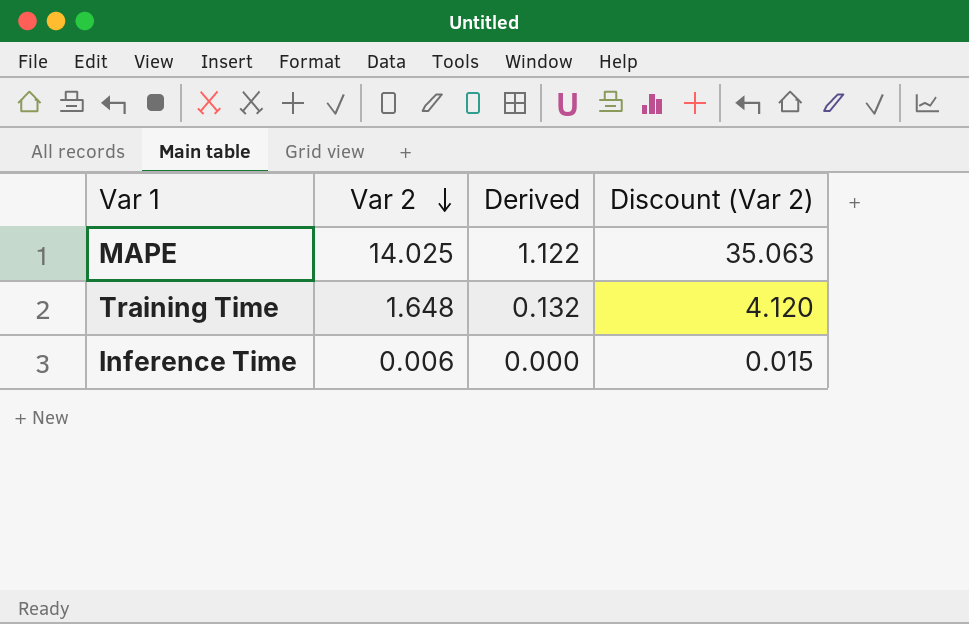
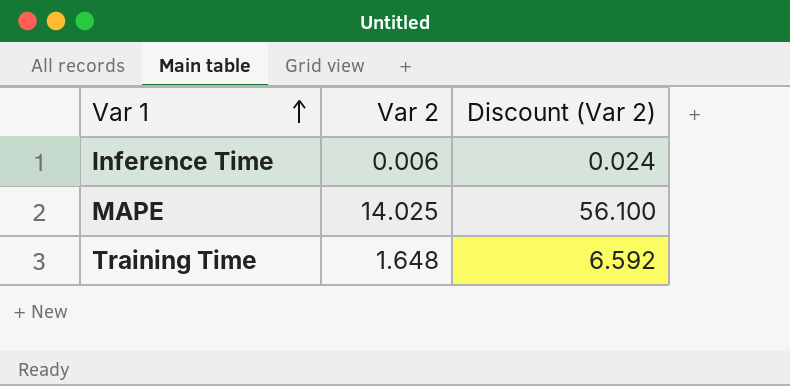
row order: Var 2 descending -> Var 1 ascending
column Derived | formula: [Var 2] * 0.08 -> none
column Discount (Var 2) | formula: [Var 2] * 2.5 -> [Var 2] * 4

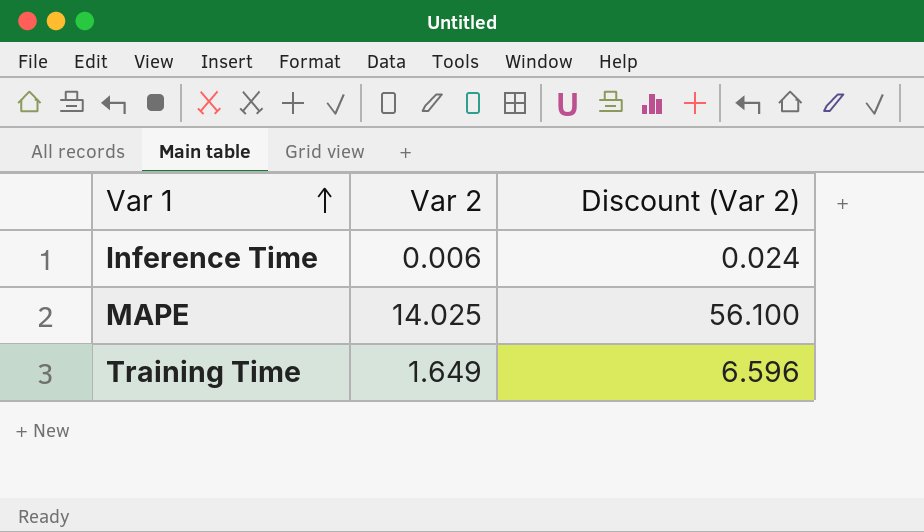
Training Time | Var 2: 1.648 -> 1.649
Training Time | Discount (Var 2): 6.592 -> 6.596

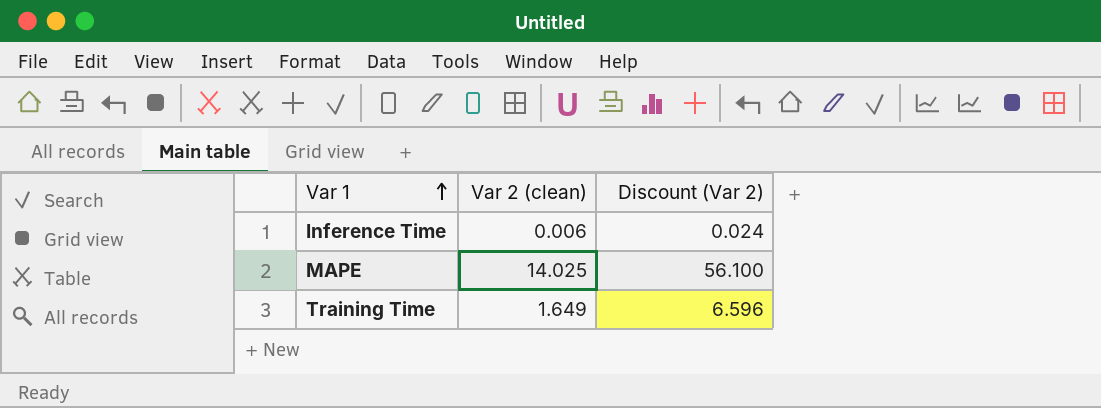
column name: Var 2 -> Var 2 (clean)

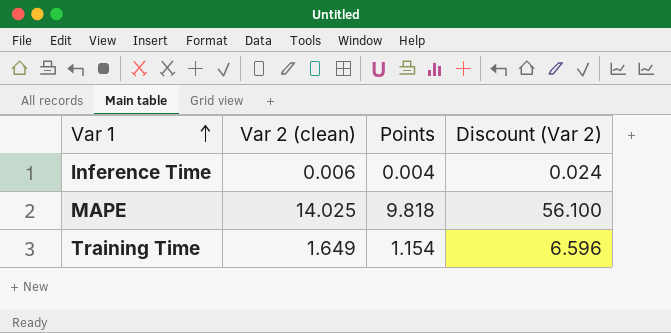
column Points | formula: none -> [Var 2 (clean)] * 0.7

